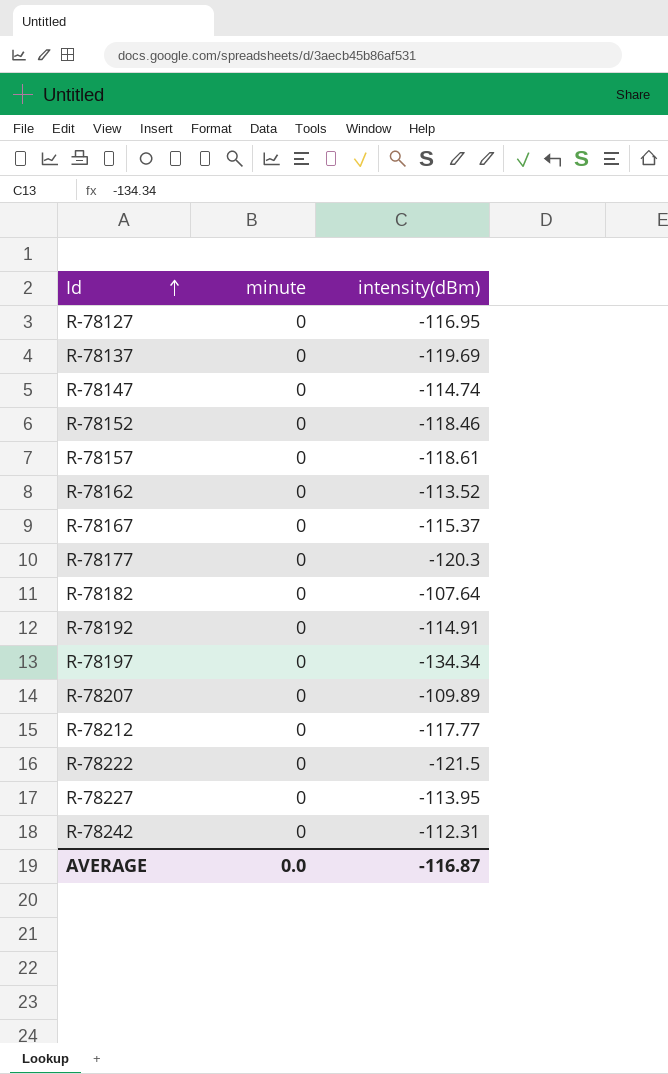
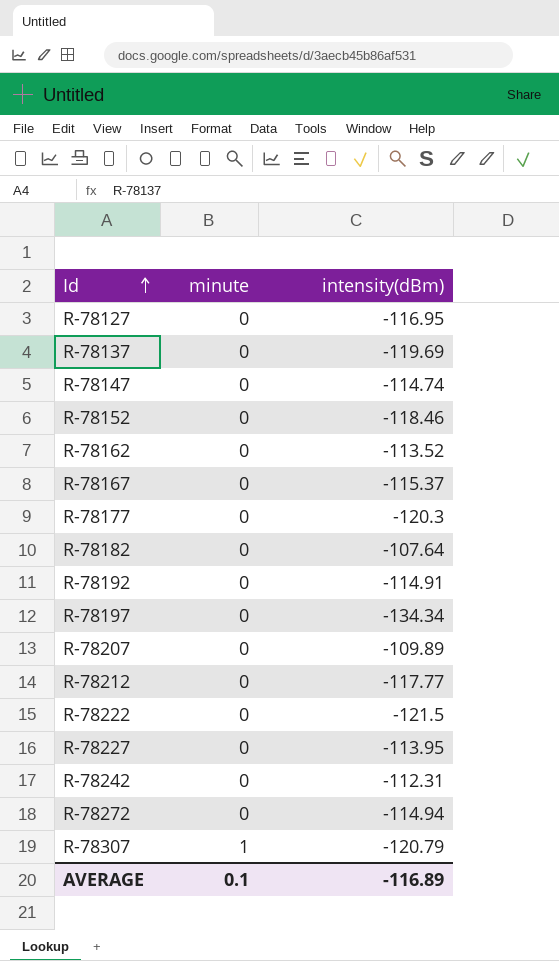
row R-78157: 0 | -118.61 -> none
row R-78272: none -> 0 | -114.94
row R-78307: none -> 1 | -120.79
AVERAGE | minute: 0.0 -> 0.1
AVERAGE | intensity(dBm): -116.87 -> -116.89

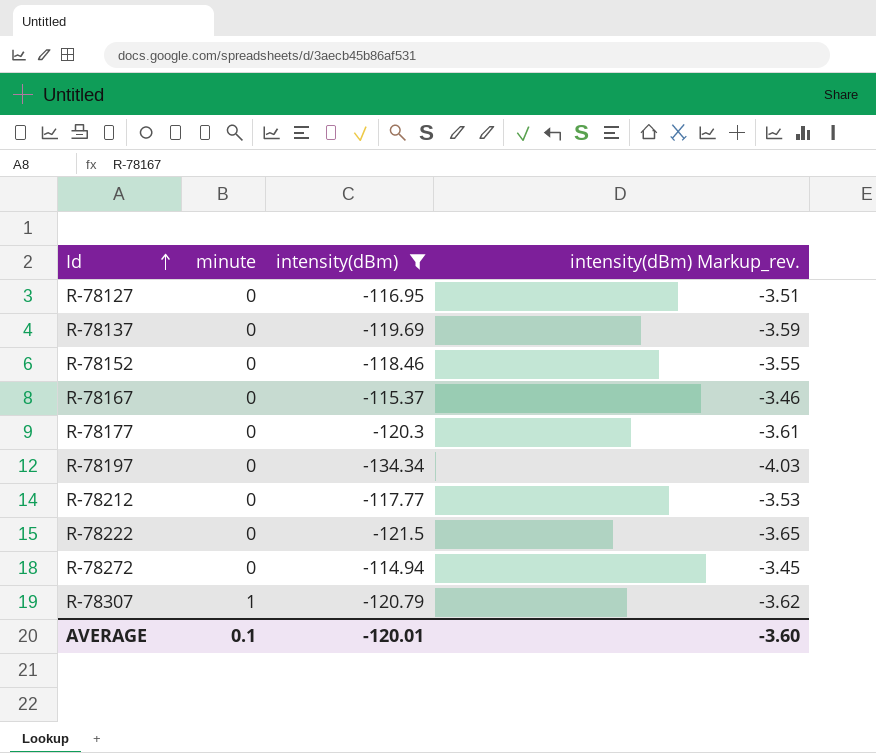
filter: none -> intensity(dBm) <= -114.94
column intensity(dBm) Markup_rev. | formula: none -> [intensity(dBm)] * 0.03
AVERAGE | intensity(dBm): -116.89 -> -120.01

